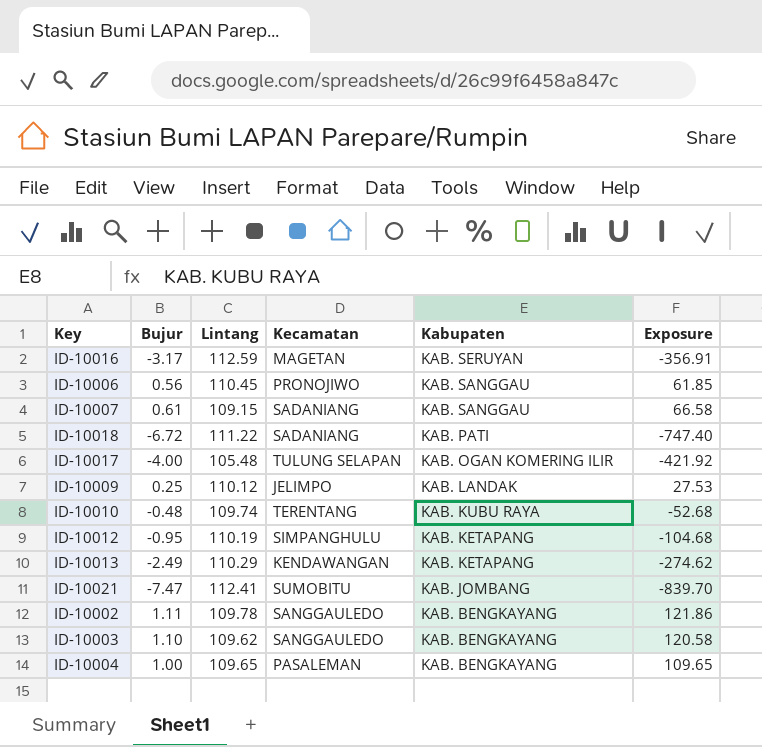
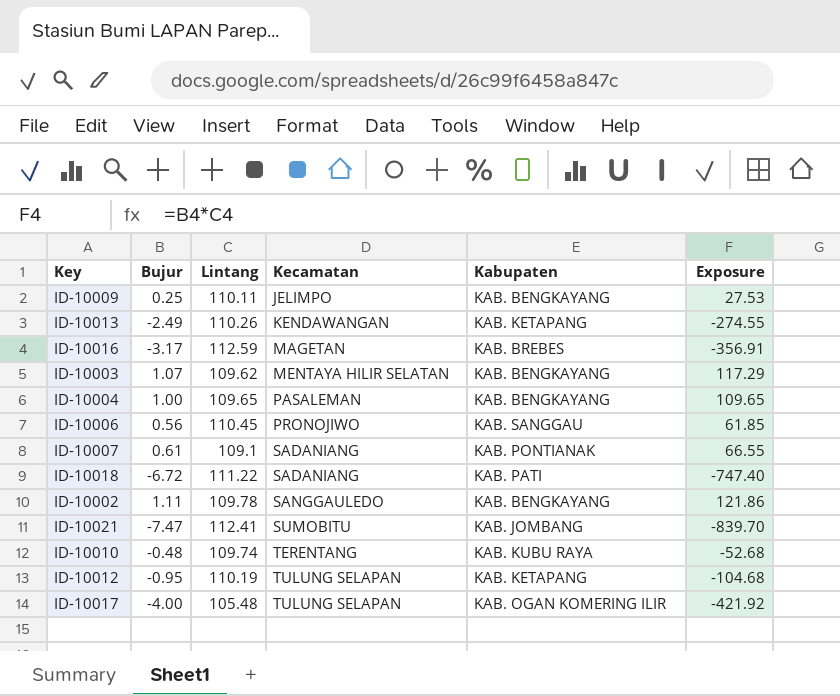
row order: Kabupaten descending -> Kecamatan ascending
ID-10009 | Lintang: 110.12 -> 110.11
ID-10009 | Kabupaten: KAB. LANDAK -> KAB. BENGKAYANG
ID-10013 | Lintang: 110.29 -> 110.26
ID-10013 | Exposure: -274.62 -> -274.55
ID-10016 | Kabupaten: KAB. SERUYAN -> KAB. BREBES
ID-10003 | Bujur: 1.10 -> 1.07
ID-10003 | Kecamatan: SANGGAULEDO -> MENTAYA HILIR SELATAN
ID-10003 | Exposure: 120.58 -> 117.29
ID-10007 | Lintang: 109.15 -> 109.1
ID-10007 | Kabupaten: KAB. SANGGAU -> KAB. PONTIANAK
ID-10007 | Exposure: 66.58 -> 66.55
ID-10012 | Kecamatan: SIMPANGHULU -> TULUNG SELAPAN

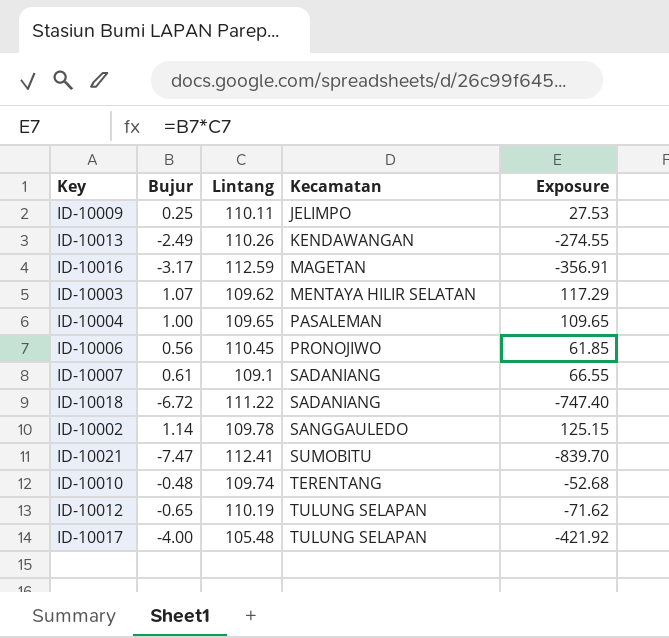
column Kabupaten | position: 5 -> none
ID-10002 | Bujur: 1.11 -> 1.14
ID-10002 | Exposure: 121.86 -> 125.15
ID-10012 | Bujur: -0.95 -> -0.65
ID-10012 | Exposure: -104.68 -> -71.62

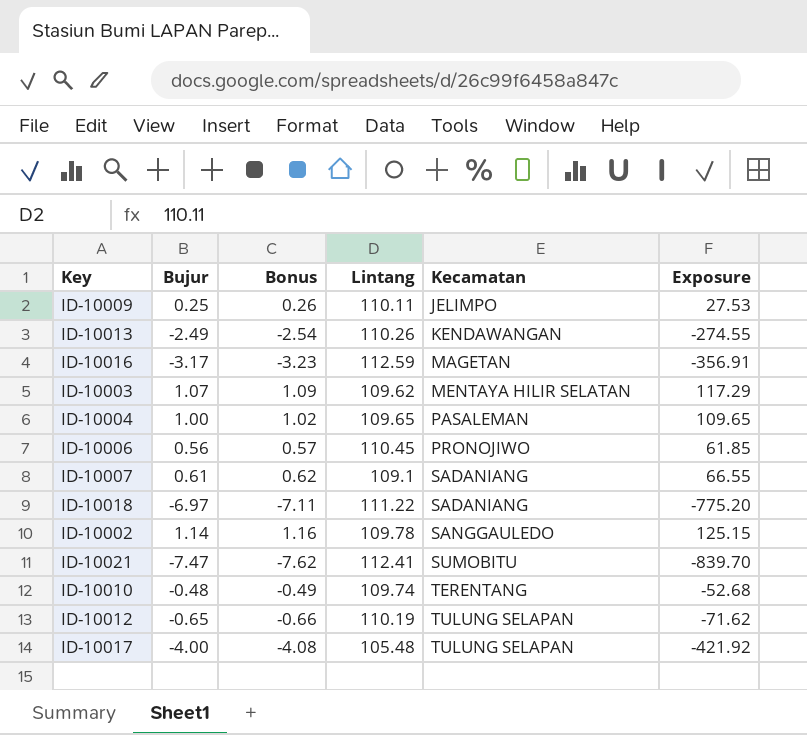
column Bonus | formula: none -> [Bujur] * 1.02
ID-10018 | Bujur: -6.72 -> -6.97
ID-10018 | Exposure: -747.40 -> -775.20

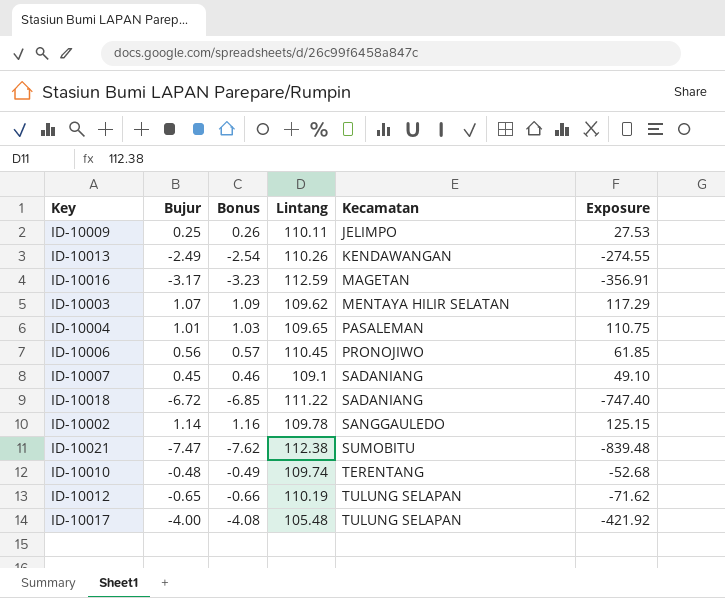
ID-10004 | Bujur: 1.00 -> 1.01
ID-10004 | Bonus: 1.02 -> 1.03
ID-10004 | Exposure: 109.65 -> 110.75
ID-10007 | Bujur: 0.61 -> 0.45
ID-10007 | Bonus: 0.62 -> 0.46
ID-10007 | Exposure: 66.55 -> 49.10
ID-10018 | Bujur: -6.97 -> -6.72
ID-10018 | Bonus: -7.11 -> -6.85
ID-10018 | Exposure: -775.20 -> -747.40
ID-10021 | Lintang: 112.41 -> 112.38
ID-10021 | Exposure: -839.70 -> -839.48

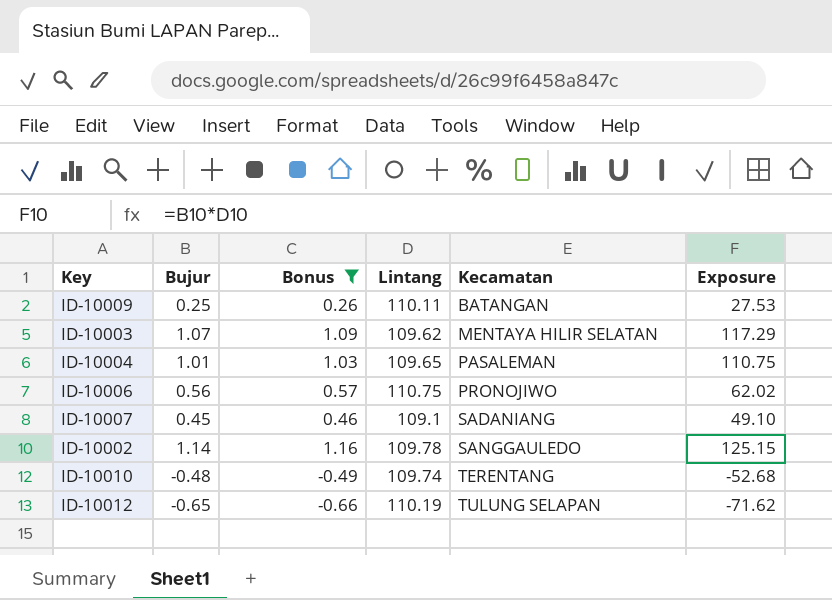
filter: none -> Bonus >= -0.66
ID-10009 | Kecamatan: JELIMPO -> BATANGAN
ID-10006 | Lintang: 110.45 -> 110.75
ID-10006 | Exposure: 61.85 -> 62.02

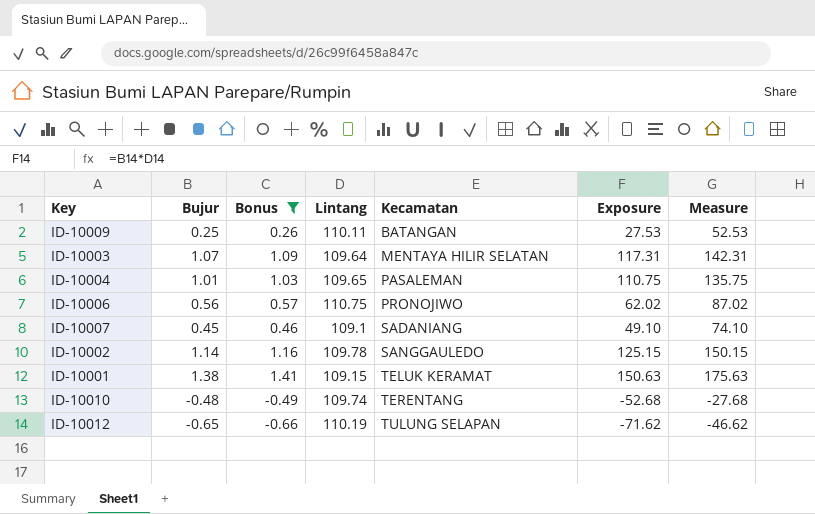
column Measure | formula: none -> [Exposure] + 25
ID-10003 | Lintang: 109.62 -> 109.64
ID-10003 | Exposure: 117.29 -> 117.31
row ID-10001: none -> 1.38 | 1.41 | 109.15 | TELUK KERAMAT | 150.63 | 175.63

